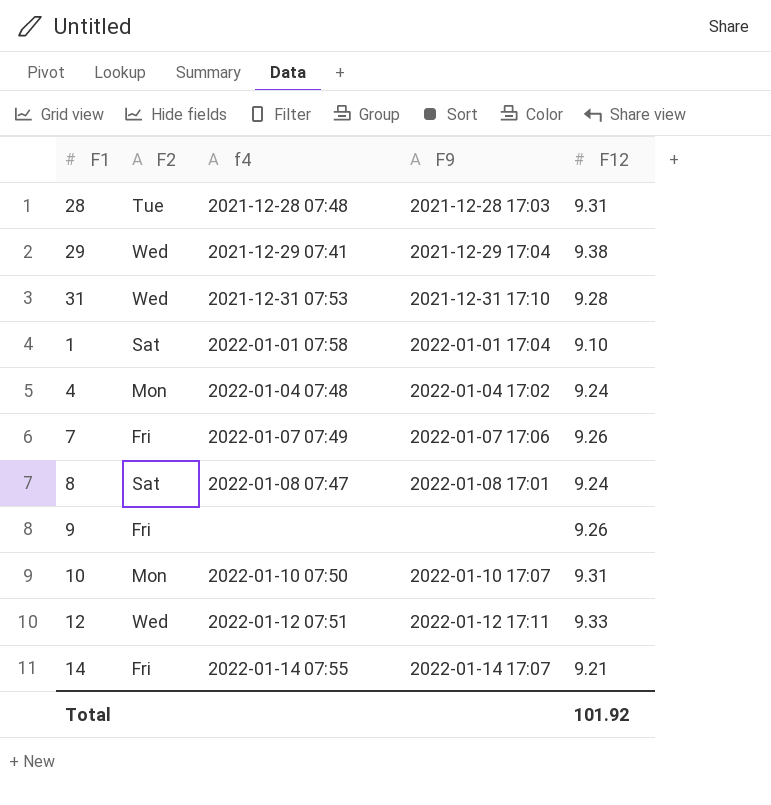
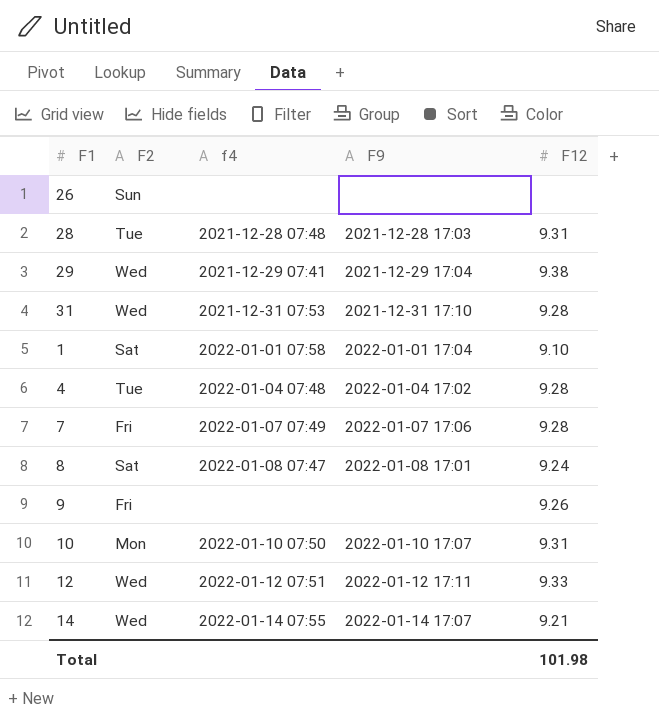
row 26: none -> Sun | none | none | none
4 | F2: Mon -> Tue
4 | F12: 9.24 -> 9.28
7 | F12: 9.26 -> 9.28
14 | F2: Fri -> Wed
Total | F12: 101.92 -> 101.98

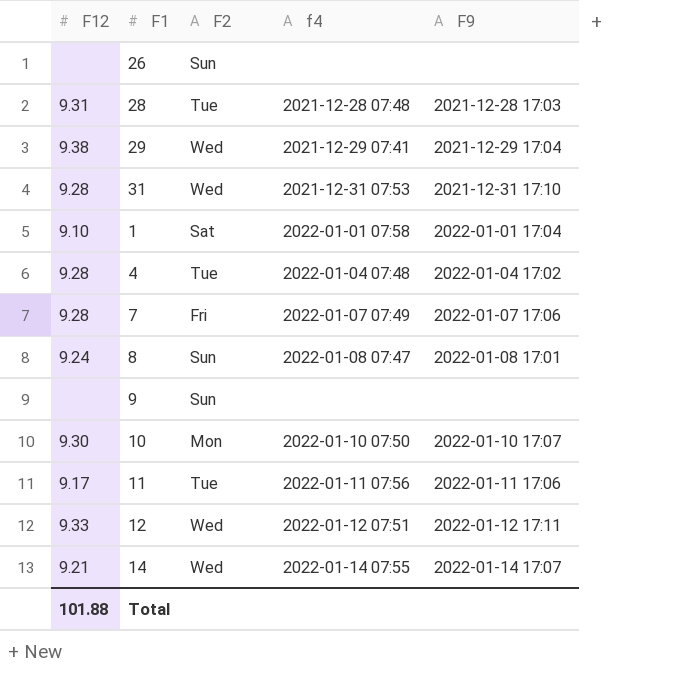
column F12 | position: 5 -> 1
8 | F2: Sat -> Sun
9 | F12: 9.26 -> none
9 | F2: Fri -> Sun
10 | F12: 9.31 -> 9.30
row 11: none -> 9.17 | Tue | 2022-01-11 07:56 | 2022-01-11 17:06
Total | F12: 101.98 -> 101.88

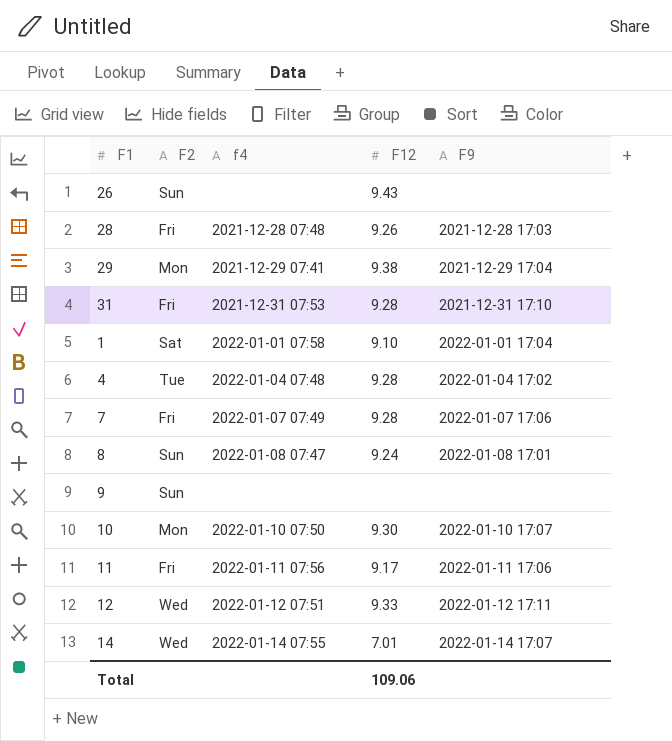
column F12 | position: 1 -> 4
26 | F12: none -> 9.43
28 | F2: Tue -> Fri
28 | F12: 9.31 -> 9.26
29 | F2: Wed -> Mon
31 | F2: Wed -> Fri
11 | F2: Tue -> Fri
14 | F12: 9.21 -> 7.01
Total | F12: 101.88 -> 109.06

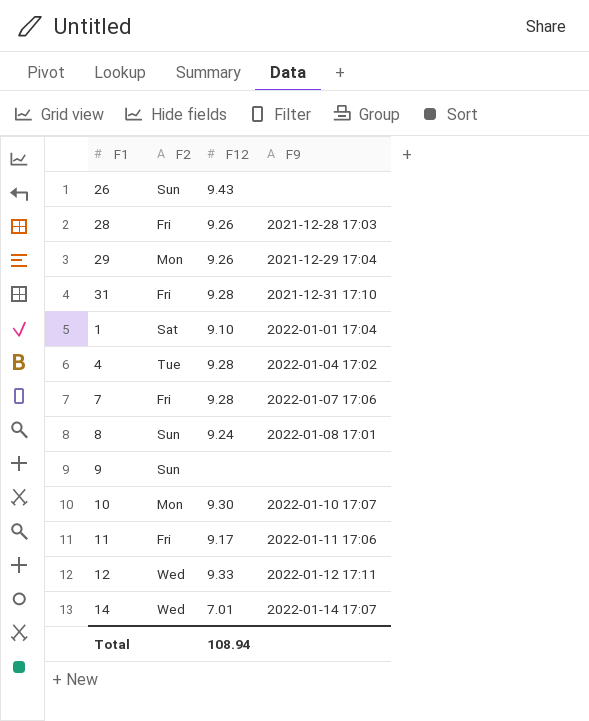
column f4 | position: 3 -> none
29 | F12: 9.38 -> 9.26
Total | F12: 109.06 -> 108.94

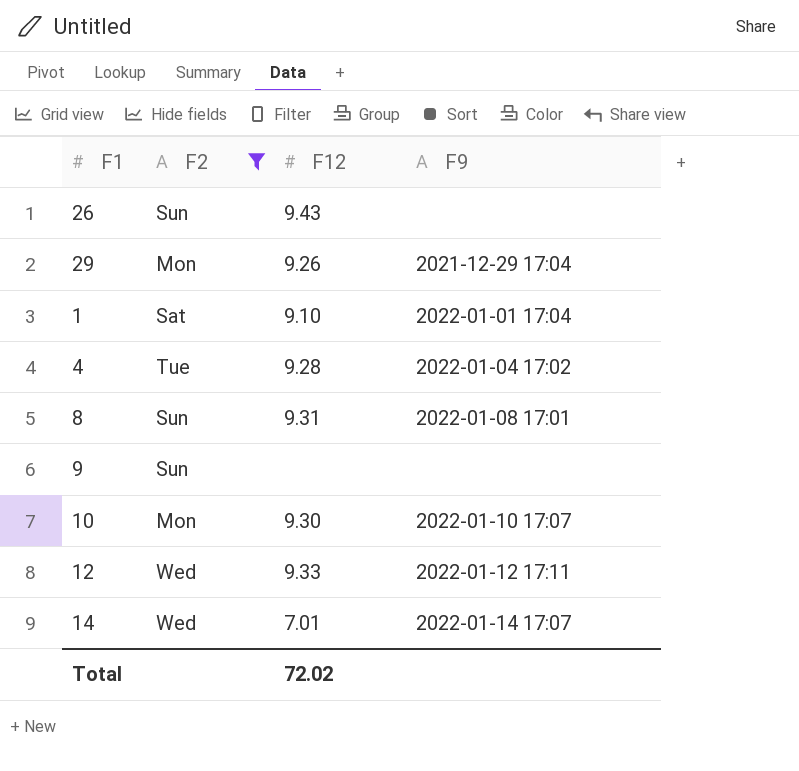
filter: none -> F2 != Fri
8 | F12: 9.24 -> 9.31
Total | F12: 108.94 -> 72.02

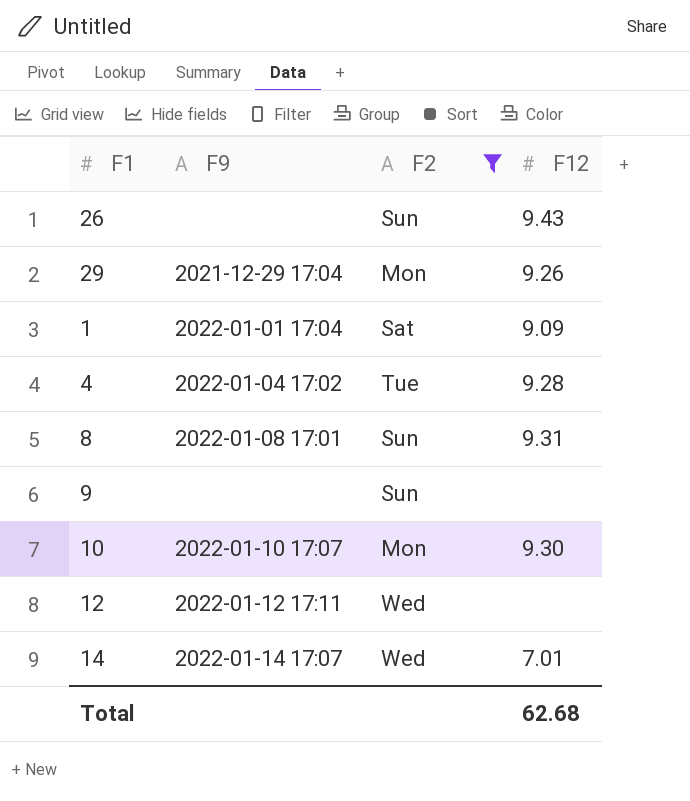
column F9 | position: 4 -> 2
1 | F12: 9.10 -> 9.09
12 | F12: 9.33 -> none
Total | F12: 72.02 -> 62.68

